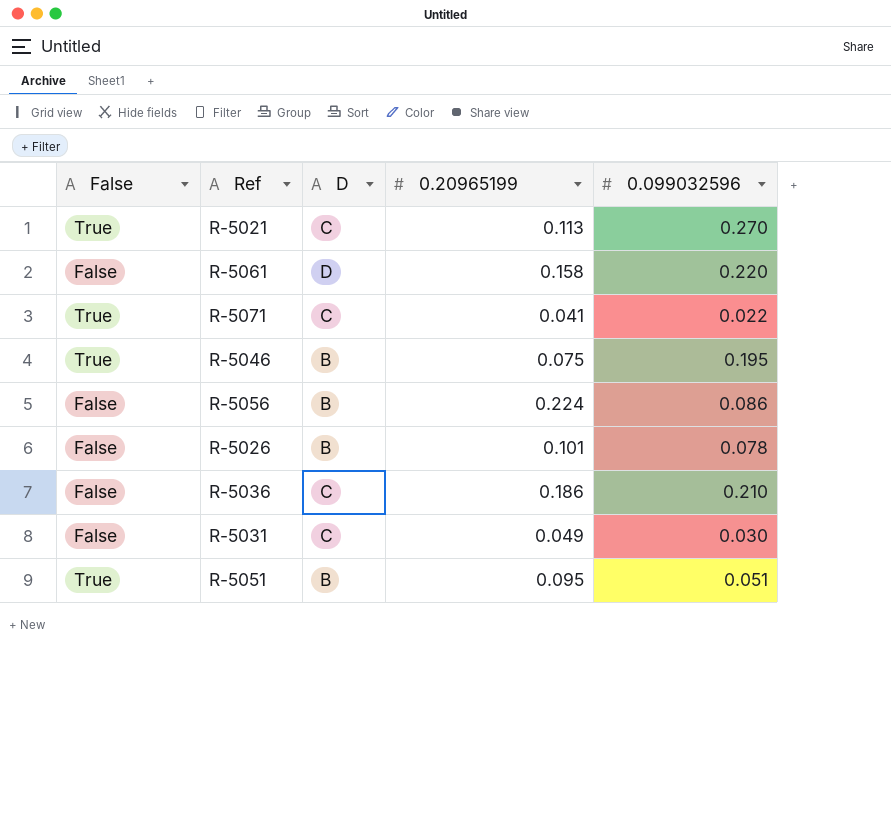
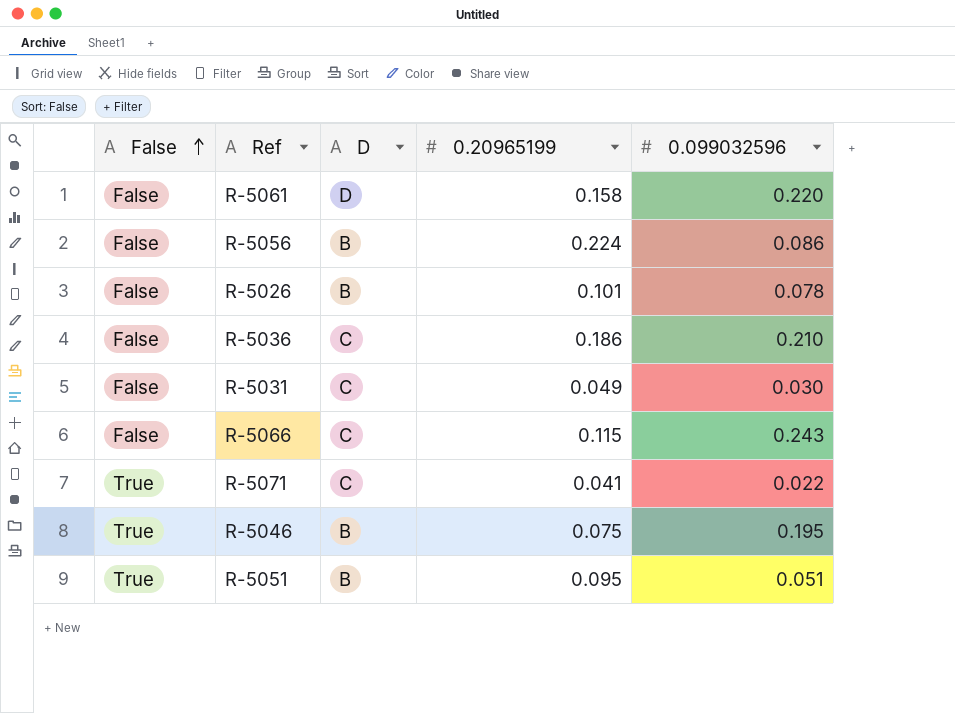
row order: none -> False ascending
row R-5021: True | C | 0.113 | 0.270 -> none
row R-5066: none -> False | C | 0.115 | 0.243

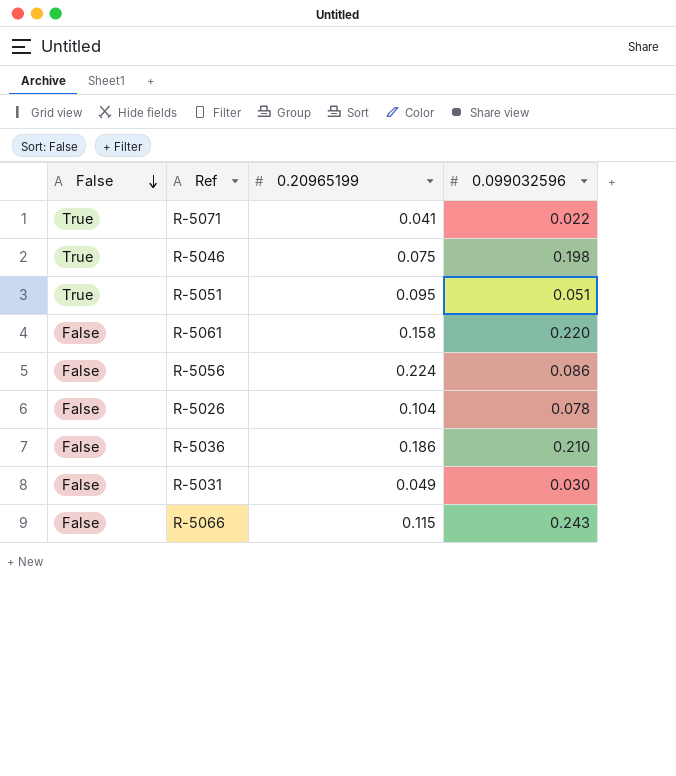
row order: False ascending -> False descending
column D | position: 3 -> none
R-5046 | 0.099032596: 0.195 -> 0.198
R-5026 | 0.20965199: 0.101 -> 0.104

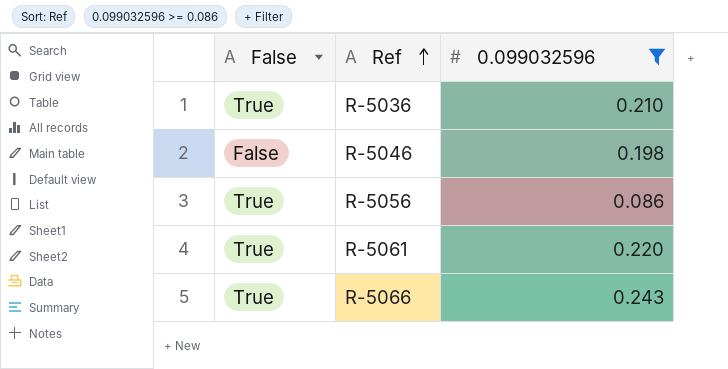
filter: none -> 0.099032596 >= 0.086
row order: False descending -> Ref ascending
column 0.20965199 | position: 3 -> none
R-5036 | False: False -> True
R-5046 | False: True -> False
R-5056 | False: False -> True
R-5061 | False: False -> True
R-5066 | False: False -> True

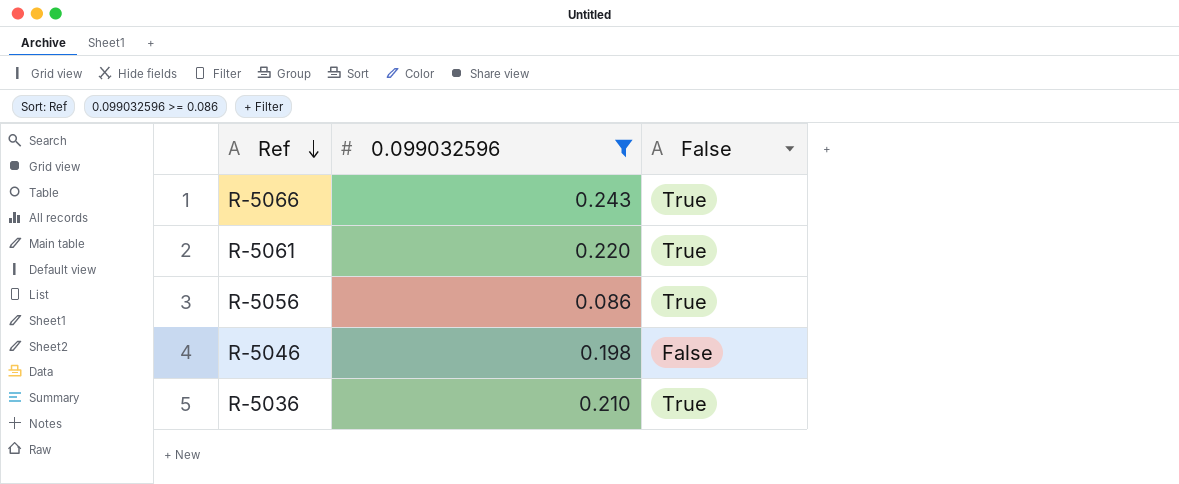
row order: Ref ascending -> Ref descending
column False | position: 1 -> 3

